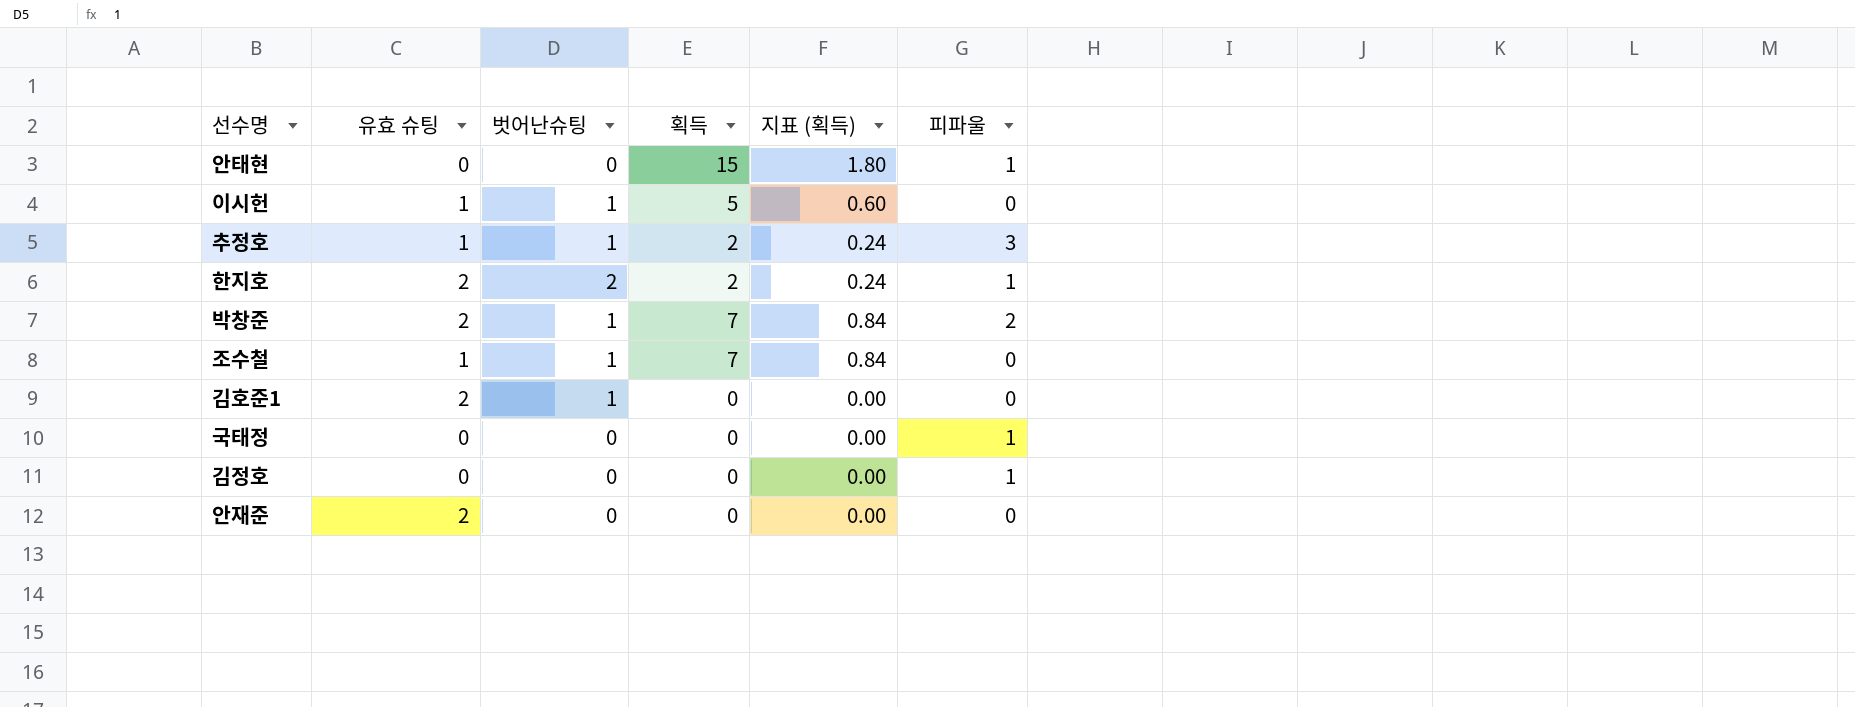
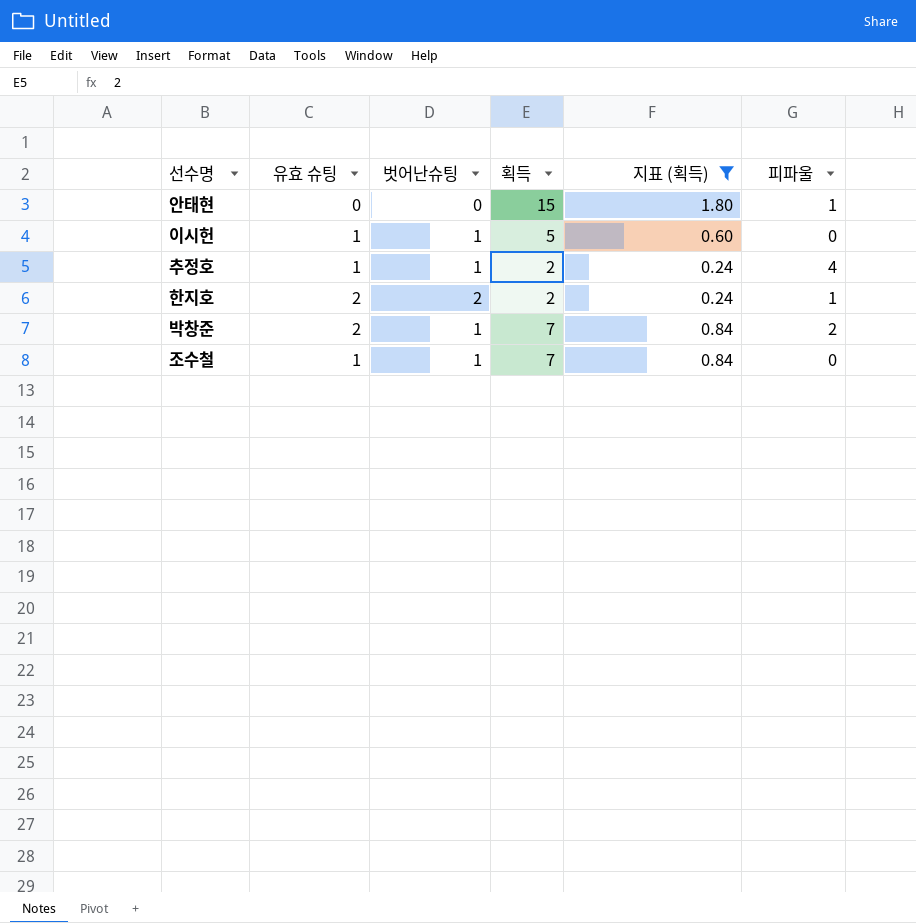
filter: none -> 지표 (획득) != 0.00
추정호 | 피파울: 3 -> 4

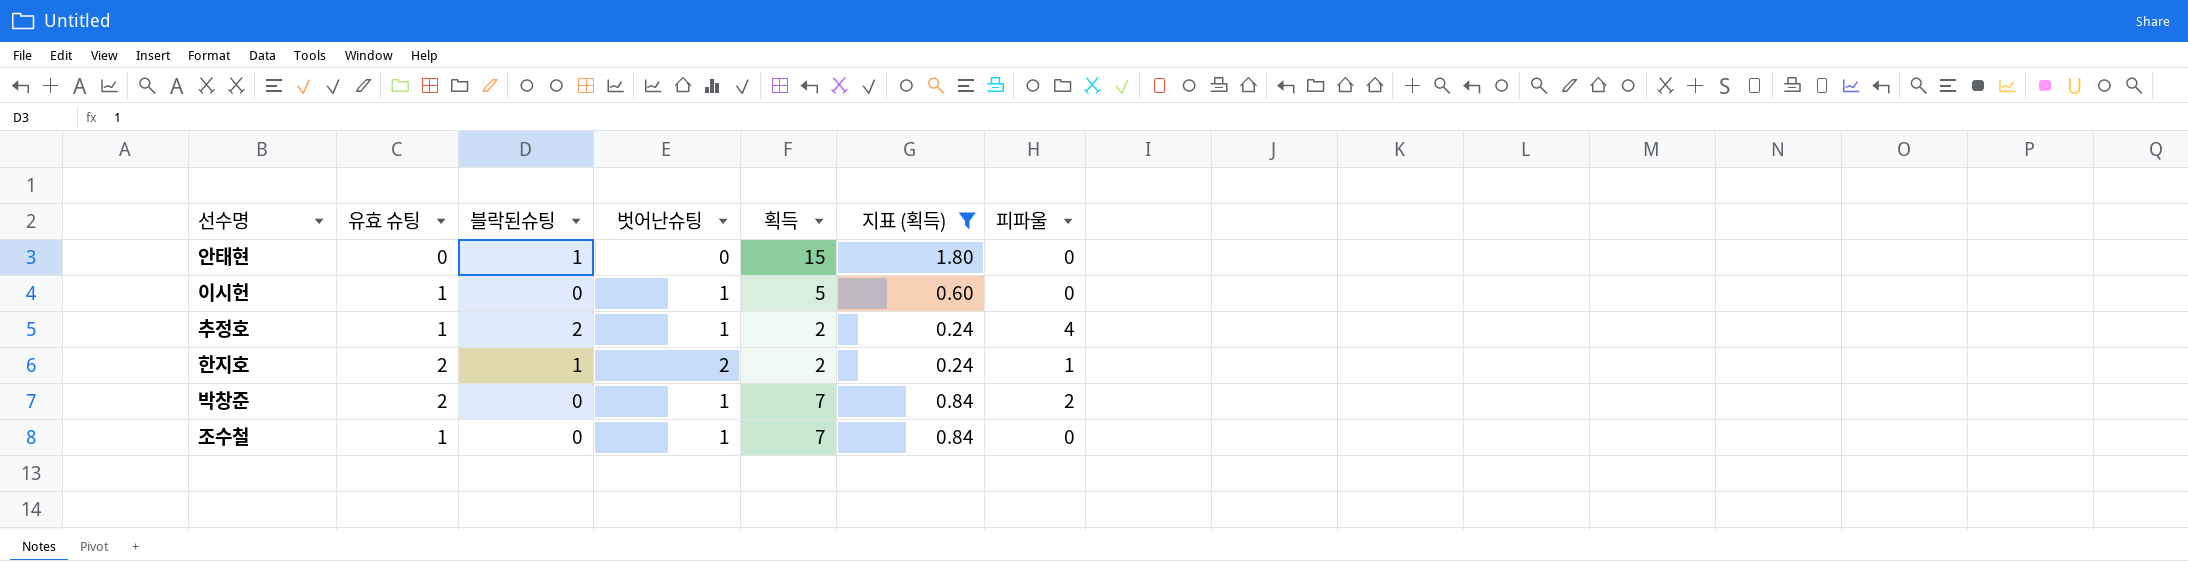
column 블락된슈팅 | position: none -> 3
안태현 | 피파울: 1 -> 0

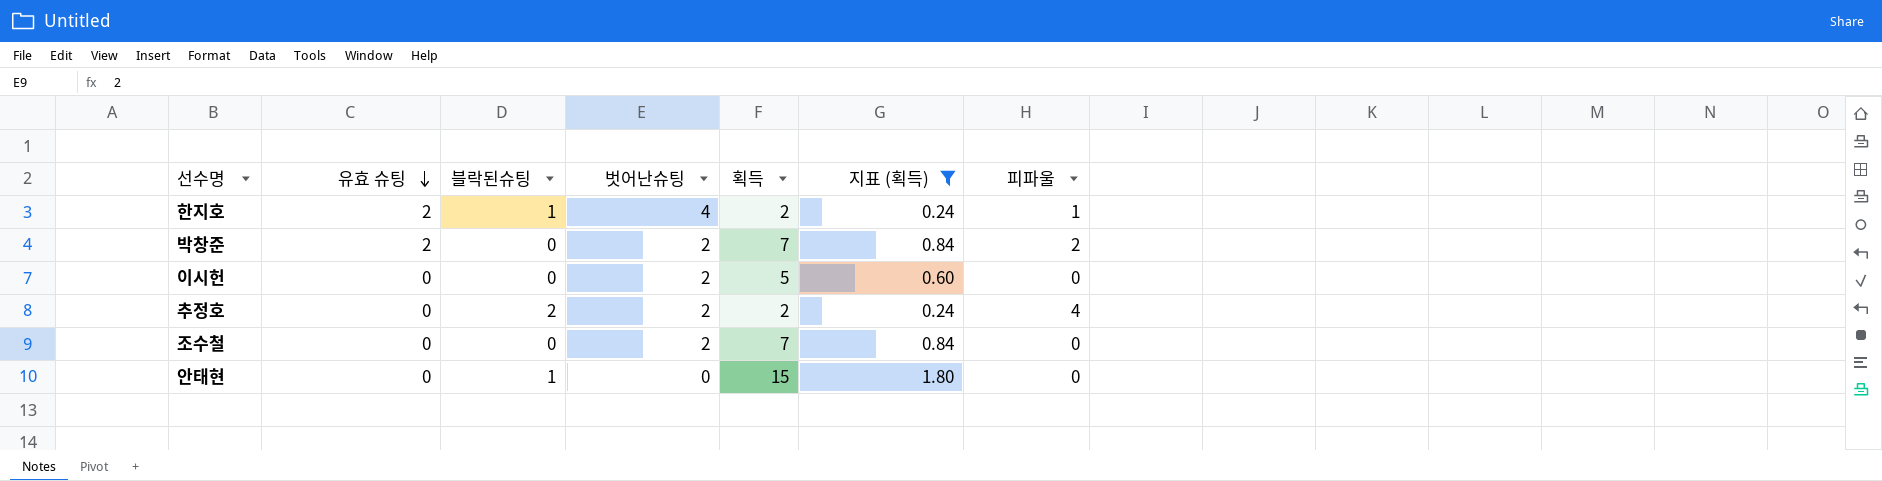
row order: none -> 유효 슈팅 descending
한지호 | 벗어난슈팅: 2 -> 4
박창준 | 벗어난슈팅: 1 -> 2
이시헌 | 유효 슈팅: 1 -> 0
이시헌 | 벗어난슈팅: 1 -> 2
추정호 | 유효 슈팅: 1 -> 0
추정호 | 벗어난슈팅: 1 -> 2
조수철 | 유효 슈팅: 1 -> 0
조수철 | 벗어난슈팅: 1 -> 2

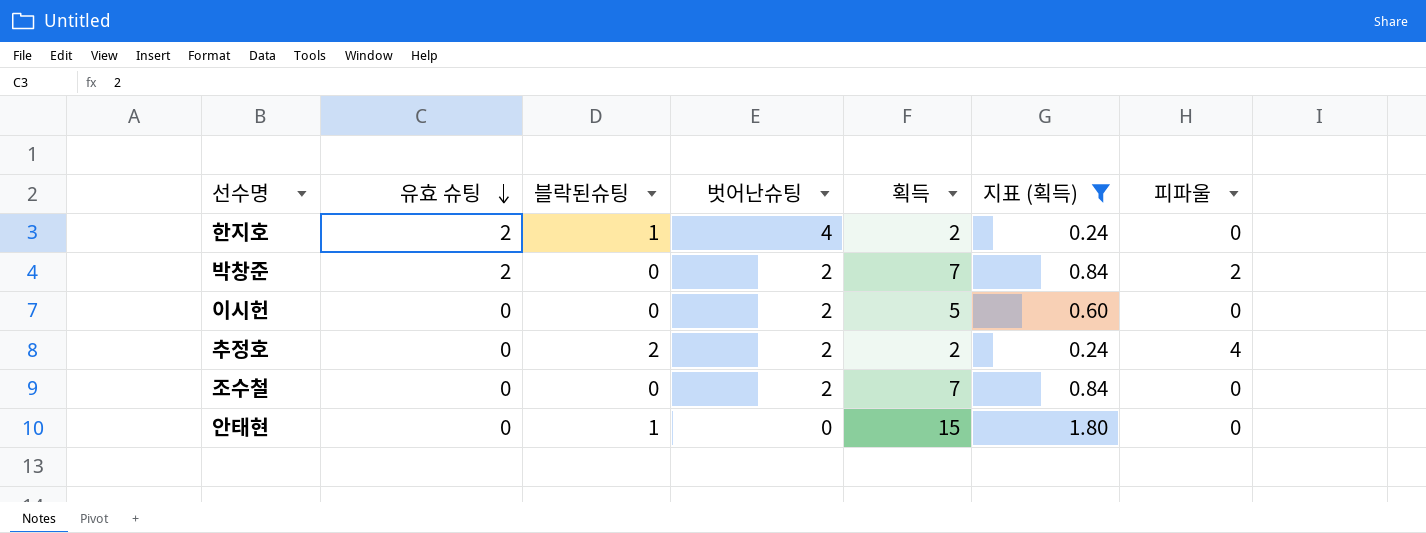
한지호 | 피파울: 1 -> 0

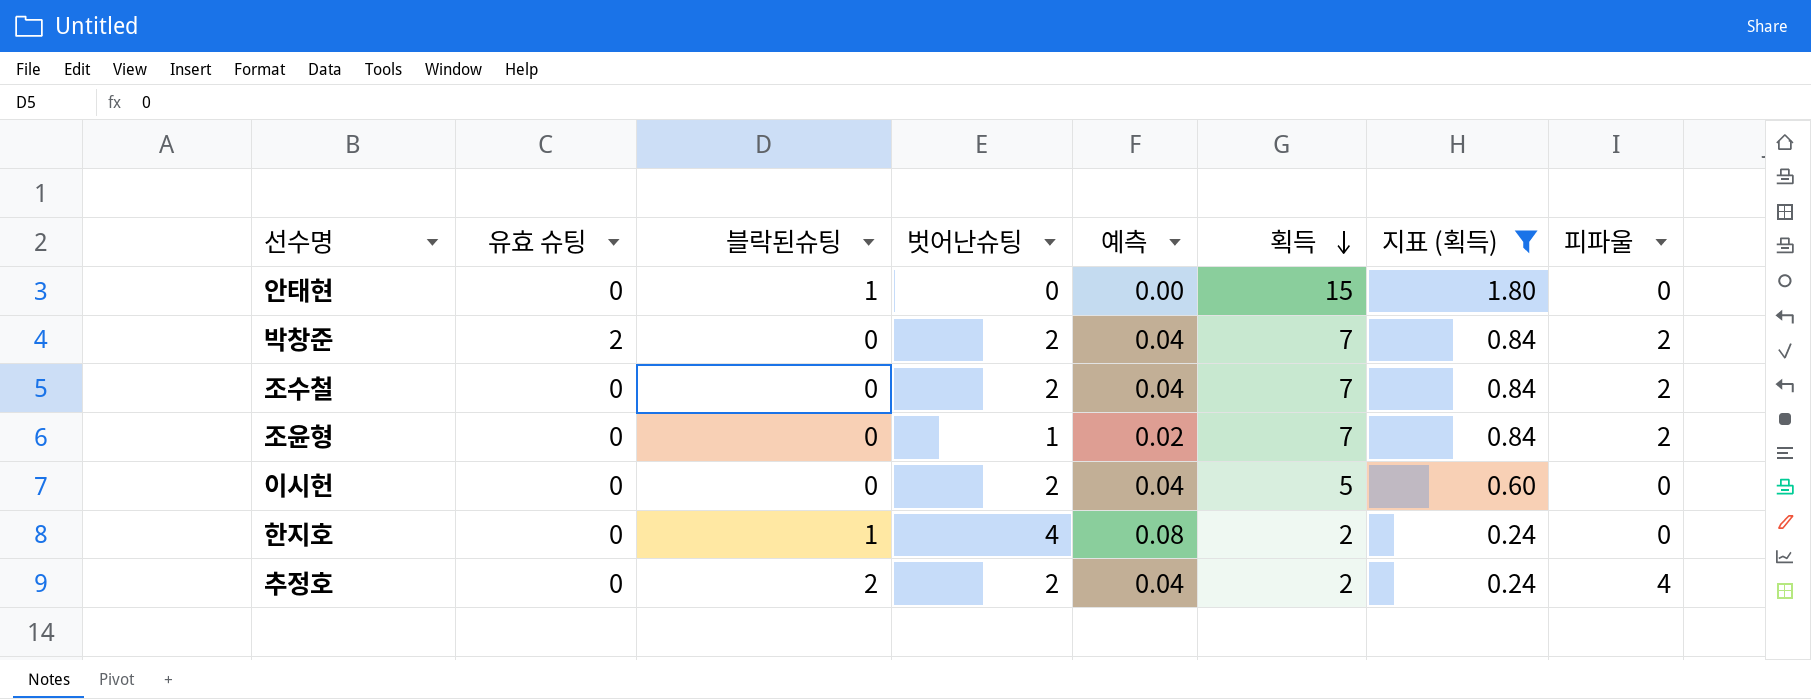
row order: 유효 슈팅 descending -> 획득 descending
column 예측 | formula: none -> [벗어난슈팅] * 0.02
조수철 | 피파울: 0 -> 2
row 조윤형: none -> 0 | 0 | 1 | 0.02 | 7 | 0.84 | 2
한지호 | 유효 슈팅: 2 -> 0

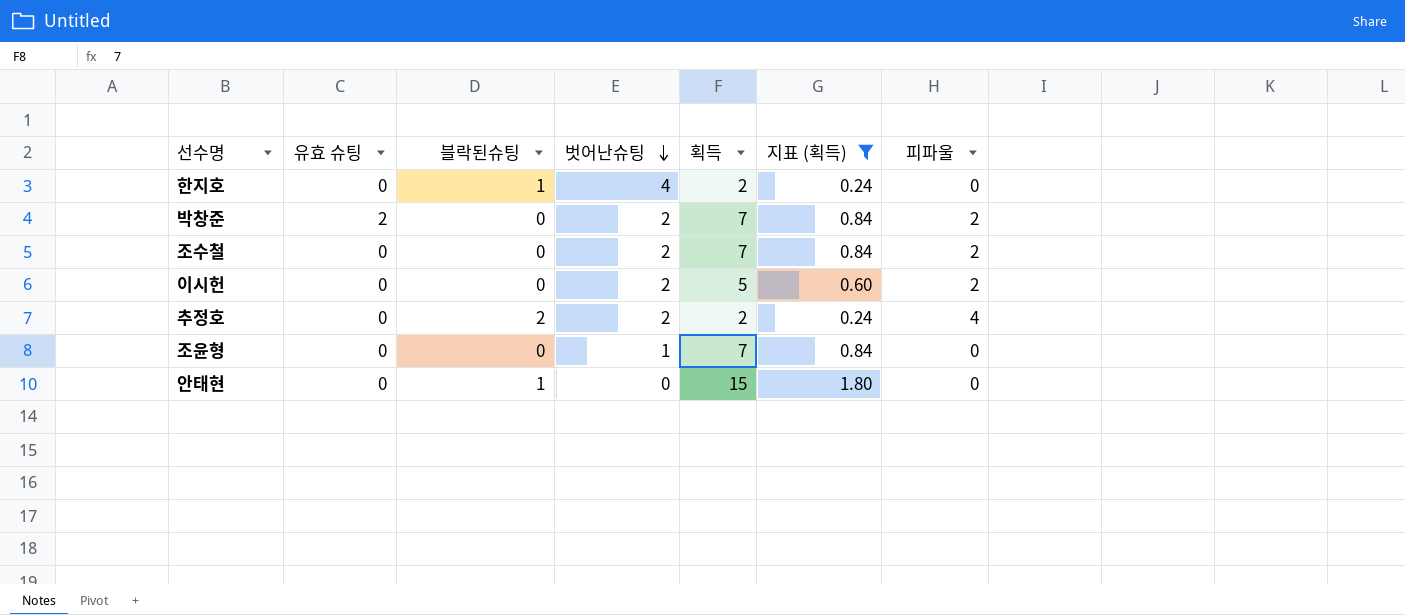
row order: 획득 descending -> 벗어난슈팅 descending
column 예측 | formula: [벗어난슈팅] * 0.02 -> none
이시헌 | 피파울: 0 -> 2
조윤형 | 피파울: 2 -> 0

